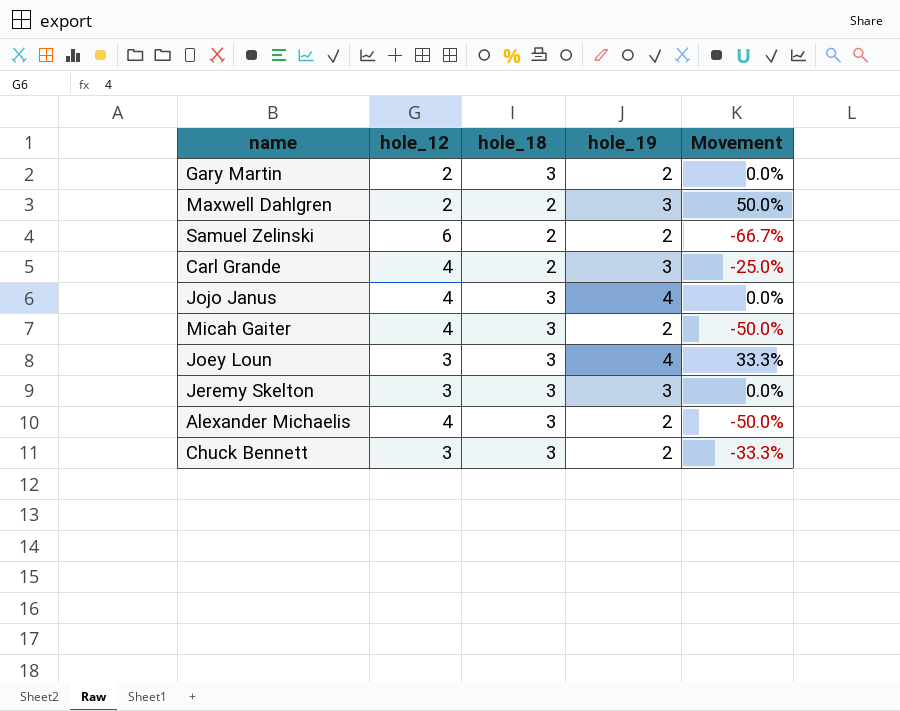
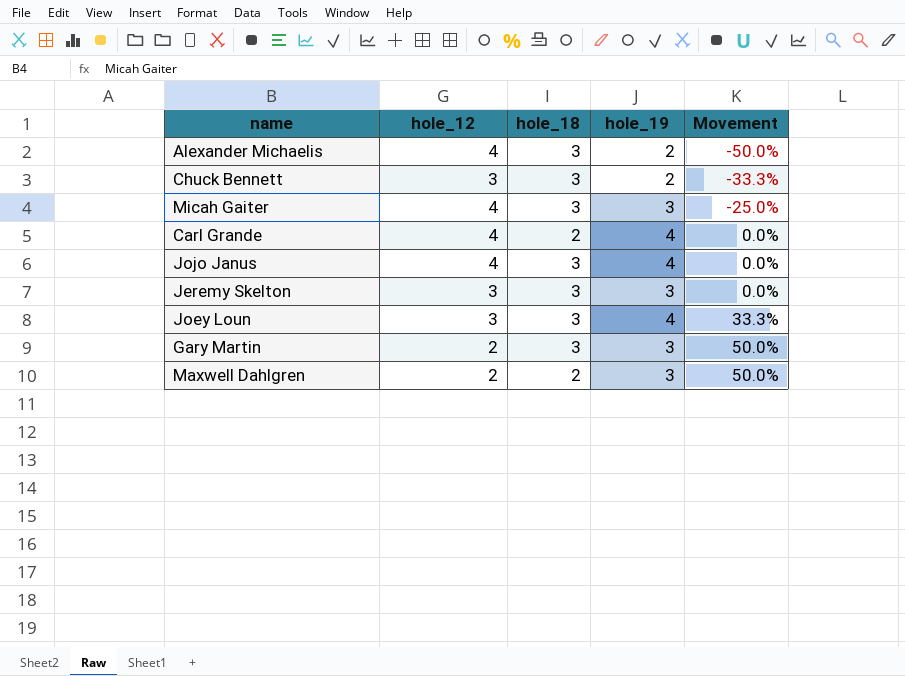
row order: none -> Movement ascending
row Samuel Zelinski: 6 | 2 | 2 | -66.7% -> none
Micah Gaiter | hole_19: 2 -> 3
Micah Gaiter | Movement: -50.0% -> -25.0%
Carl Grande | hole_19: 3 -> 4
Carl Grande | Movement: -25.0% -> 0.0%
Gary Martin | hole_19: 2 -> 3
Gary Martin | Movement: 0.0% -> 50.0%

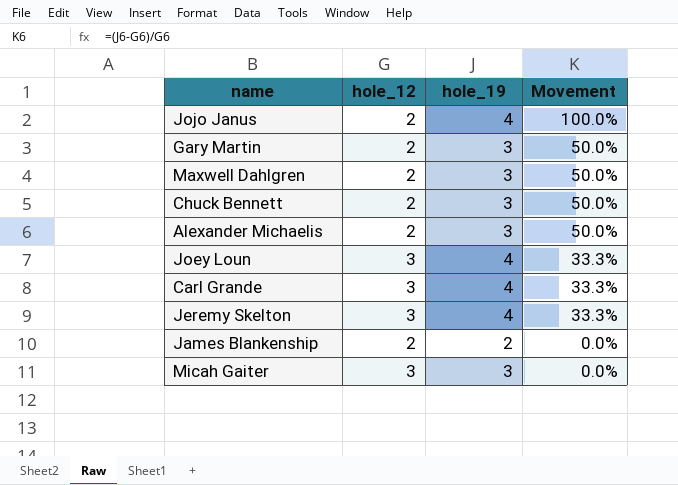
row order: Movement ascending -> Movement descending
column hole_18 | position: 3 -> none
Jojo Janus | hole_12: 4 -> 2
Jojo Janus | Movement: 0.0% -> 100.0%
Chuck Bennett | hole_12: 3 -> 2
Chuck Bennett | hole_19: 2 -> 3
Chuck Bennett | Movement: -33.3% -> 50.0%
Alexander Michaelis | hole_12: 4 -> 2
Alexander Michaelis | hole_19: 2 -> 3
Alexander Michaelis | Movement: -50.0% -> 50.0%
Carl Grande | hole_12: 4 -> 3
Carl Grande | Movement: 0.0% -> 33.3%
Jeremy Skelton | hole_19: 3 -> 4
Jeremy Skelton | Movement: 0.0% -> 33.3%
row James Blankenship: none -> 2 | 2 | 0.0%
Micah Gaiter | hole_12: 4 -> 3
Micah Gaiter | Movement: -25.0% -> 0.0%

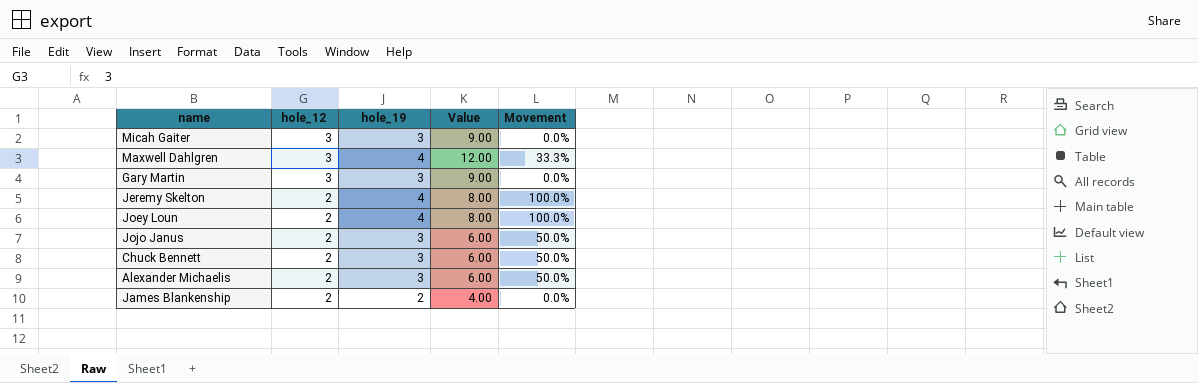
row order: Movement descending -> hole_12 descending
column Value | formula: none -> [hole_12] * [hole_19]
row Carl Grande: 3 | 4 | 33.3% -> none
Maxwell Dahlgren | hole_12: 2 -> 3
Maxwell Dahlgren | hole_19: 3 -> 4
Maxwell Dahlgren | Movement: 50.0% -> 33.3%
Gary Martin | hole_12: 2 -> 3
Gary Martin | Movement: 50.0% -> 0.0%
Jeremy Skelton | hole_12: 3 -> 2
Jeremy Skelton | Movement: 33.3% -> 100.0%
Joey Loun | hole_12: 3 -> 2
Joey Loun | Movement: 33.3% -> 100.0%
Jojo Janus | hole_19: 4 -> 3
Jojo Janus | Movement: 100.0% -> 50.0%

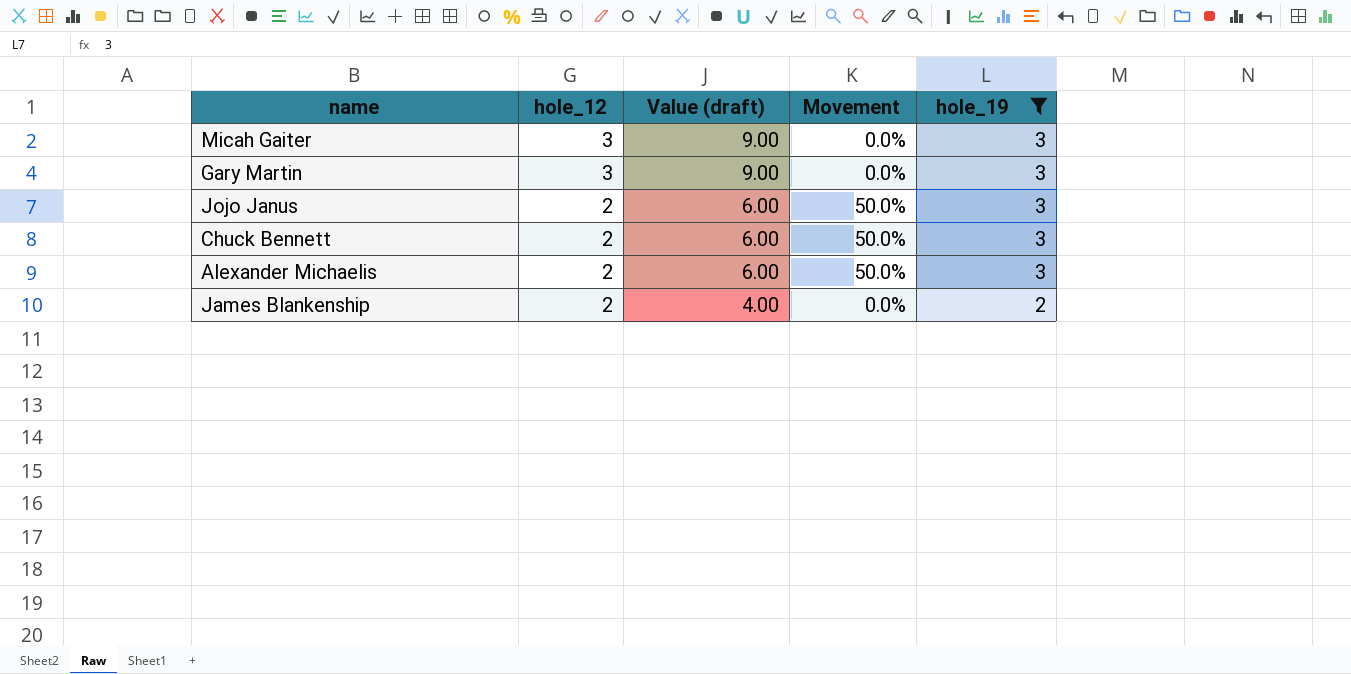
filter: none -> hole_19 != 4
column name: Value -> Value (draft)
column hole_19 | position: 3 -> 5

